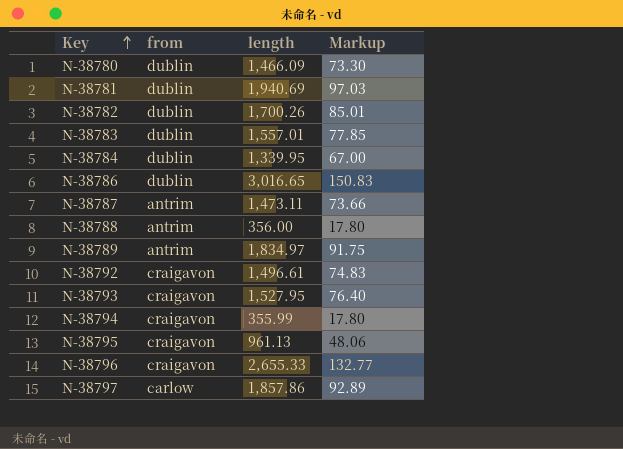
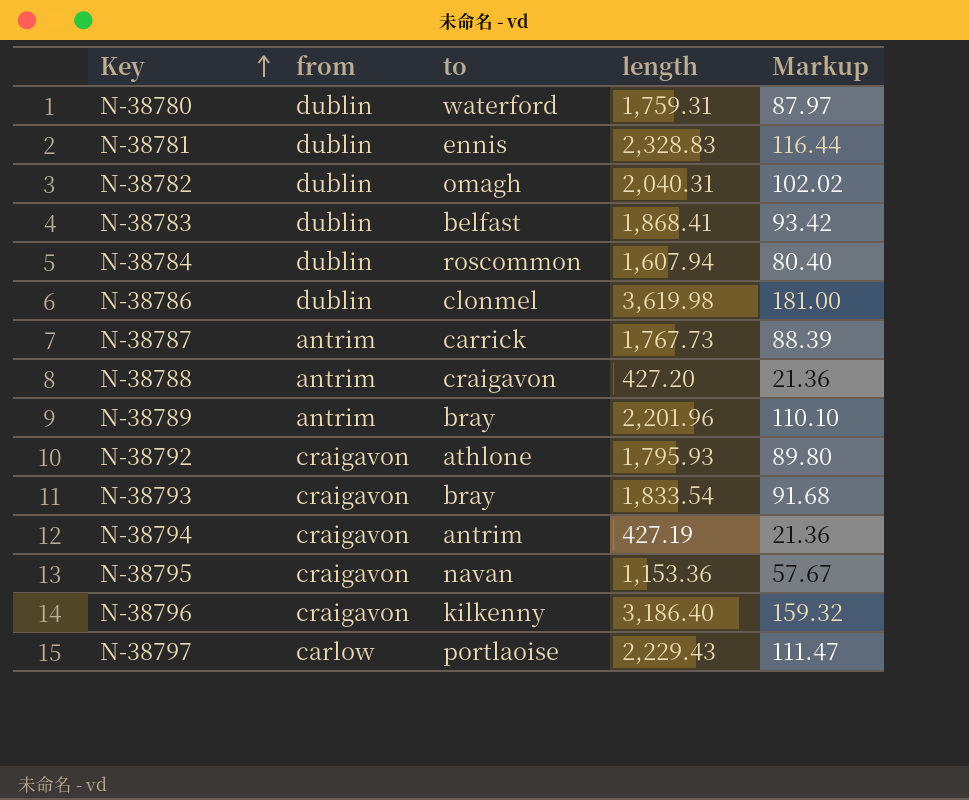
column to | position: none -> 3
N-38780 | length: 1,466.09 -> 1,759.31
N-38780 | Markup: 73.30 -> 87.97
N-38781 | length: 1,940.69 -> 2,328.83
N-38781 | Markup: 97.03 -> 116.44
N-38782 | length: 1,700.26 -> 2,040.31
N-38782 | Markup: 85.01 -> 102.02
N-38783 | length: 1,557.01 -> 1,868.41
N-38783 | Markup: 77.85 -> 93.42
N-38784 | length: 1,339.95 -> 1,607.94
N-38784 | Markup: 67.00 -> 80.40
N-38786 | length: 3,016.65 -> 3,619.98
N-38786 | Markup: 150.83 -> 181.00
N-38787 | length: 1,473.11 -> 1,767.73
N-38787 | Markup: 73.66 -> 88.39
N-38788 | length: 356.00 -> 427.20
N-38788 | Markup: 17.80 -> 21.36
N-38789 | length: 1,834.97 -> 2,201.96
N-38789 | Markup: 91.75 -> 110.10
N-38792 | length: 1,496.61 -> 1,795.93
N-38792 | Markup: 74.83 -> 89.80
N-38793 | length: 1,527.95 -> 1,833.54
N-38793 | Markup: 76.40 -> 91.68
N-38794 | length: 355.99 -> 427.19
N-38794 | Markup: 17.80 -> 21.36
N-38795 | length: 961.13 -> 1,153.36
N-38795 | Markup: 48.06 -> 57.67
N-38796 | length: 2,655.33 -> 3,186.40
N-38796 | Markup: 132.77 -> 159.32
N-38797 | length: 1,857.86 -> 2,229.43
N-38797 | Markup: 92.89 -> 111.47

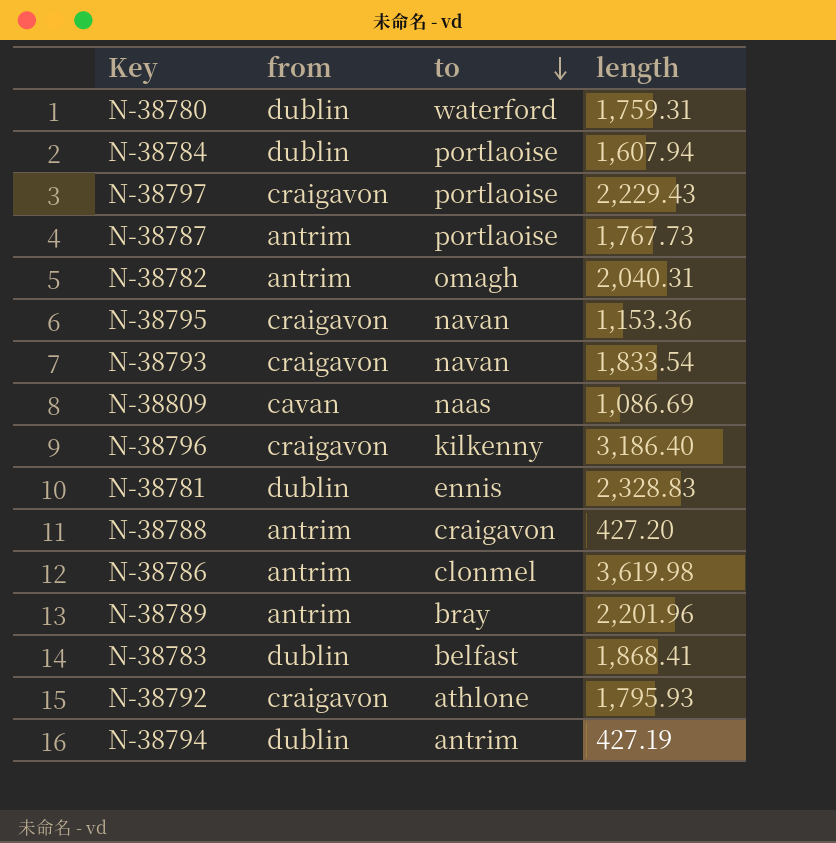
row order: Key ascending -> to descending
column Markup | formula: [length] * 0.05 -> none
N-38784 | to: roscommon -> portlaoise
N-38797 | from: carlow -> craigavon
N-38787 | to: carrick -> portlaoise
N-38782 | from: dublin -> antrim
N-38793 | to: bray -> navan
row N-38809: none -> cavan | naas | 1,086.69
N-38786 | from: dublin -> antrim
N-38794 | from: craigavon -> dublin

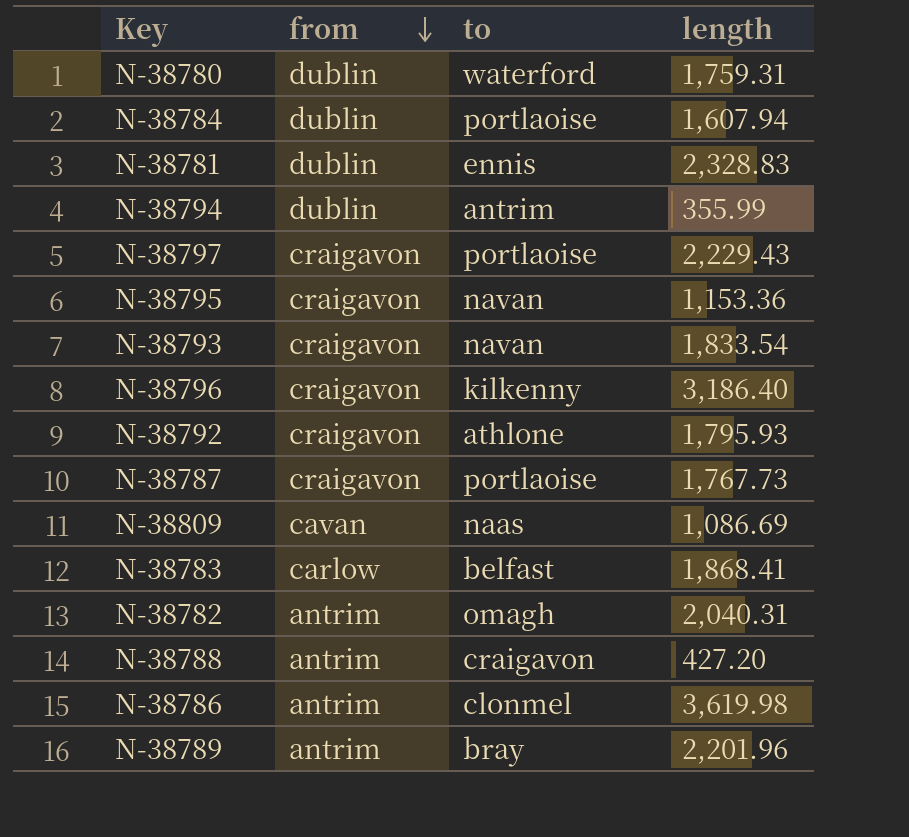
row order: to descending -> from descending
N-38794 | length: 427.19 -> 355.99
N-38787 | from: antrim -> craigavon
N-38783 | from: dublin -> carlow

